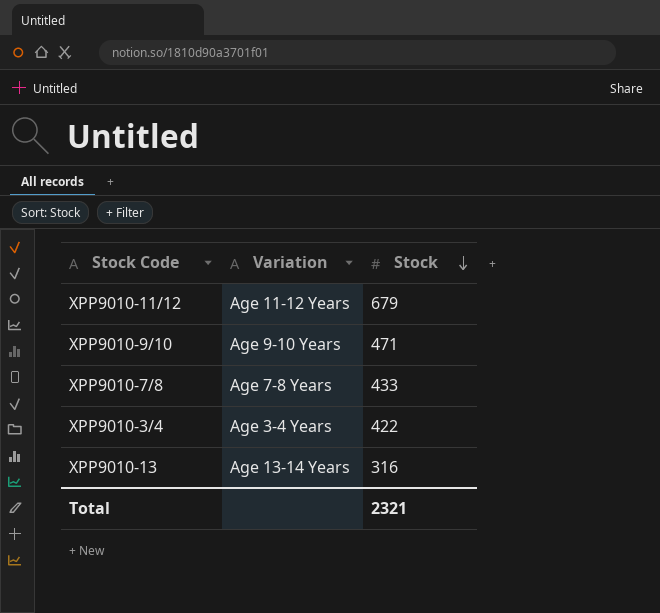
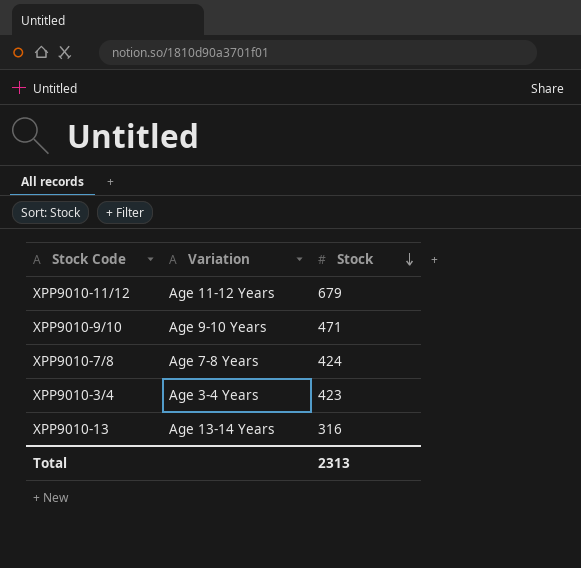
XPP9010-7/8 | Stock: 433 -> 424
XPP9010-3/4 | Stock: 422 -> 423
Total | Stock: 2321 -> 2313

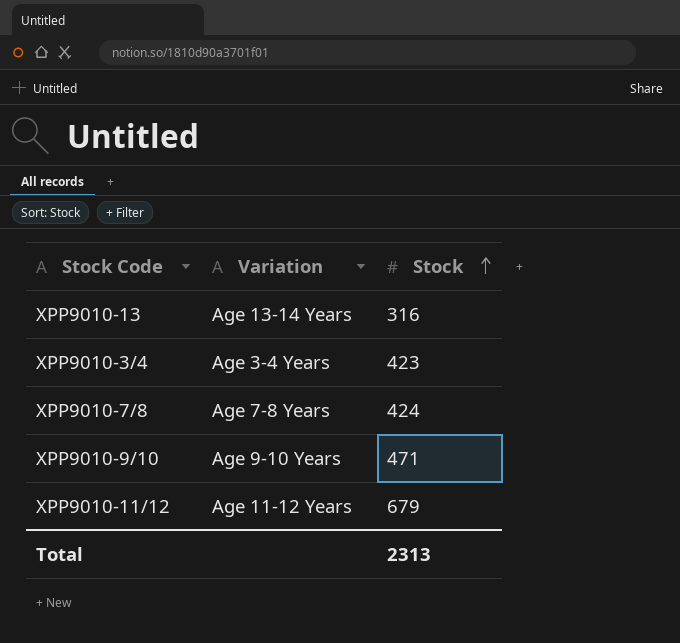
row order: Stock descending -> Stock ascending

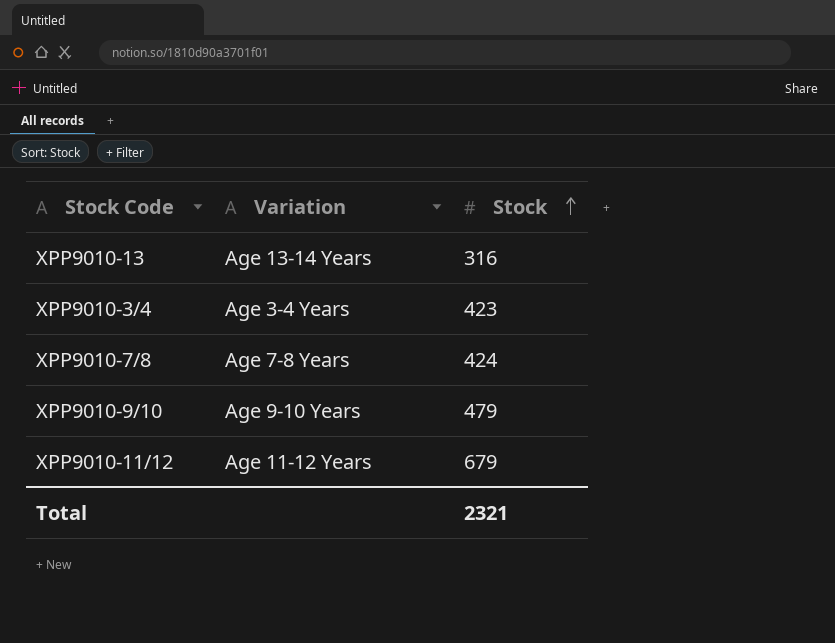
XPP9010-9/10 | Stock: 471 -> 479
Total | Stock: 2313 -> 2321

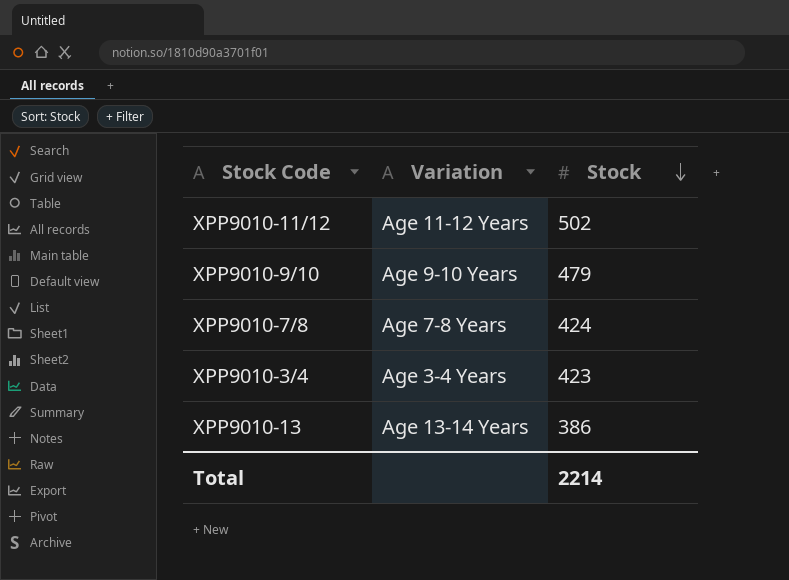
row order: Stock ascending -> Stock descending
XPP9010-11/12 | Stock: 679 -> 502
XPP9010-13 | Stock: 316 -> 386
Total | Stock: 2321 -> 2214

